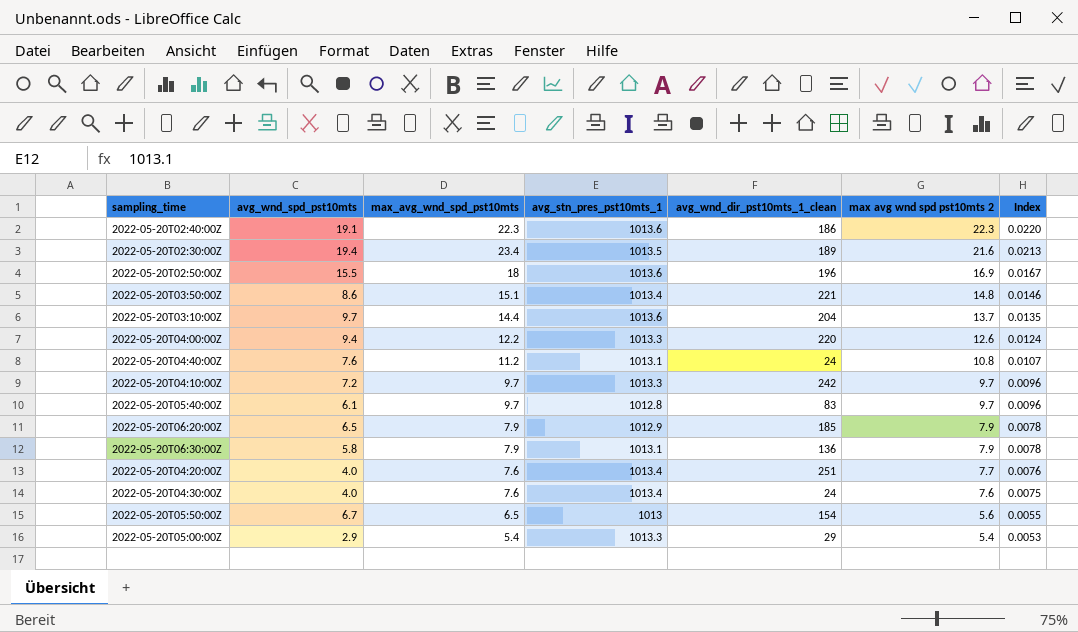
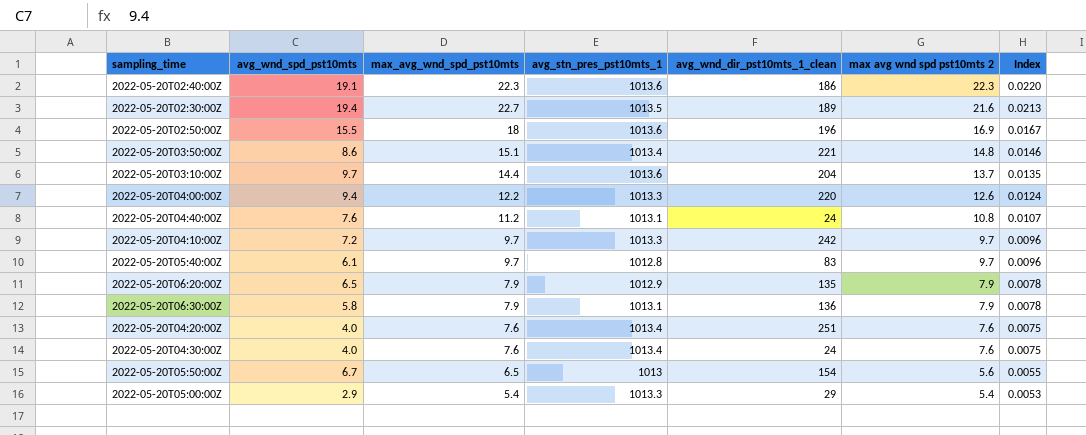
2022-05-20T02:30:00Z | max_avg_wnd_spd_pst10mts: 23.4 -> 22.7
2022-05-20T06:20:00Z | avg_wnd_dir_pst10mts_1_clean: 185 -> 135
2022-05-20T04:20:00Z | max avg wnd spd pst10mts 2: 7.7 -> 7.6
2022-05-20T04:20:00Z | Index: 0.0076 -> 0.0075

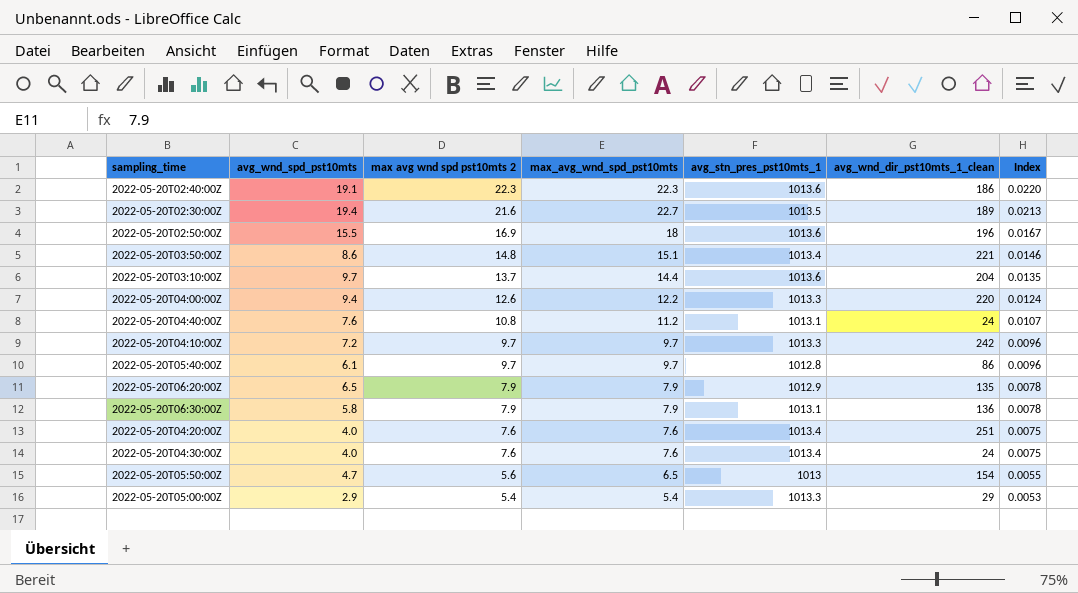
column max avg wnd spd pst10mts 2 | position: 6 -> 3
2022-05-20T05:40:00Z | avg_wnd_dir_pst10mts_1_clean: 83 -> 86
2022-05-20T05:50:00Z | avg_wnd_spd_pst10mts: 6.7 -> 4.7

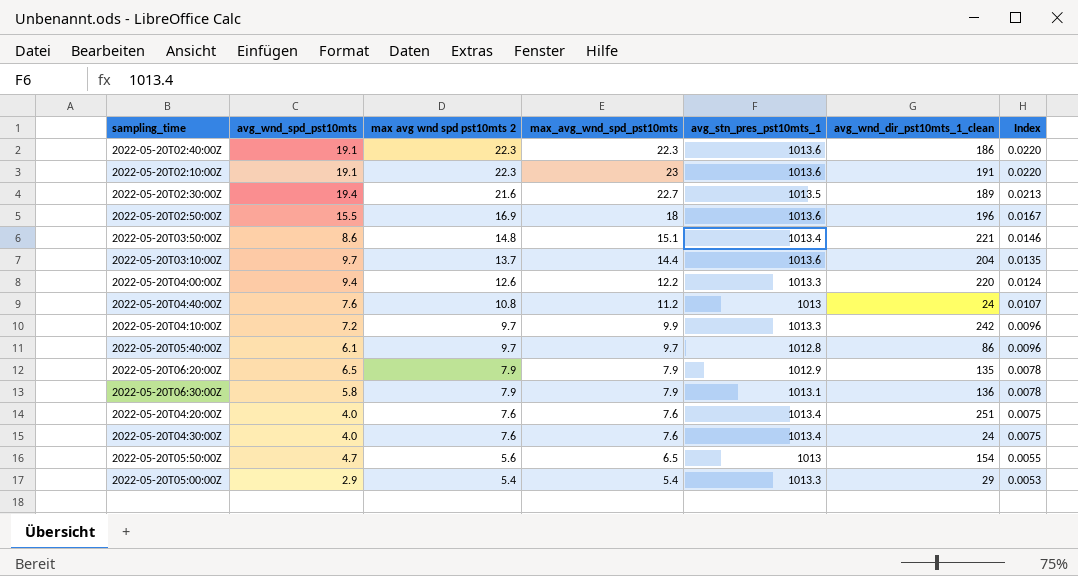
row 2022-05-20T02:10:00Z: none -> 19.1 | 22.3 | 23 | 1013.6 | 191 | 0.0220
2022-05-20T04:40:00Z | avg_stn_pres_pst10mts_1: 1013.1 -> 1013
2022-05-20T04:10:00Z | max_avg_wnd_spd_pst10mts: 9.7 -> 9.9

